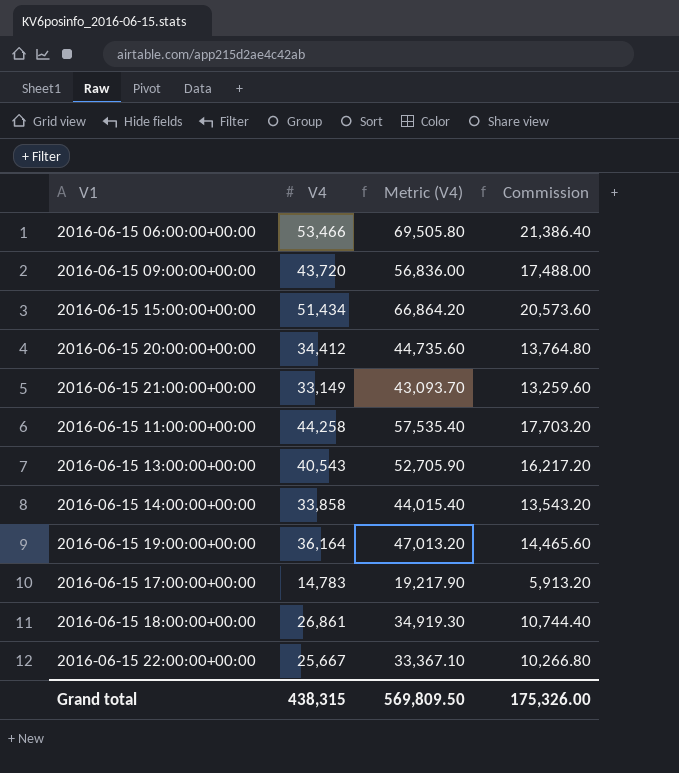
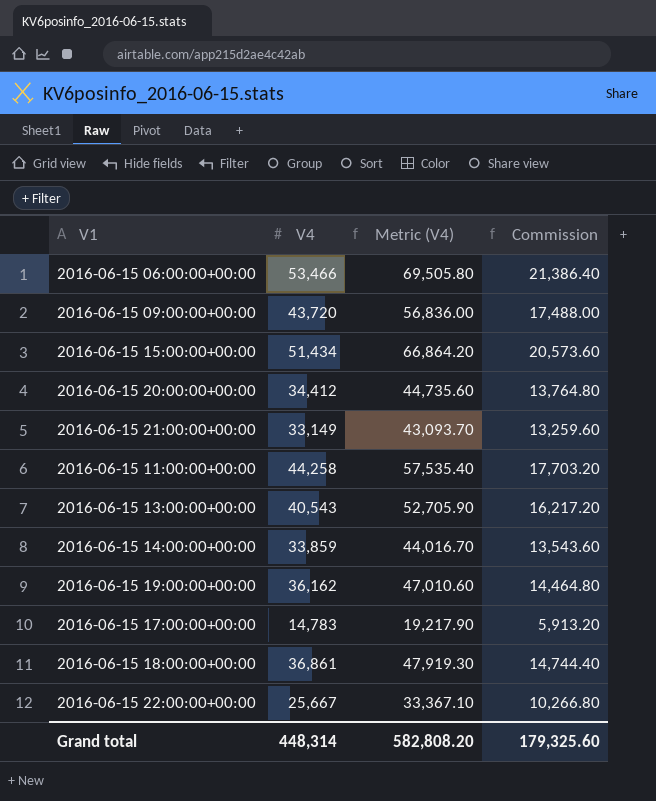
2016-06-15 14:00:00+00:00 | V4: 33,858 -> 33,859
2016-06-15 14:00:00+00:00 | Metric (V4): 44,015.40 -> 44,016.70
2016-06-15 14:00:00+00:00 | Commission: 13,543.20 -> 13,543.60
2016-06-15 19:00:00+00:00 | V4: 36,164 -> 36,162
2016-06-15 19:00:00+00:00 | Metric (V4): 47,013.20 -> 47,010.60
2016-06-15 19:00:00+00:00 | Commission: 14,465.60 -> 14,464.80
2016-06-15 18:00:00+00:00 | V4: 26,861 -> 36,861
2016-06-15 18:00:00+00:00 | Metric (V4): 34,919.30 -> 47,919.30
2016-06-15 18:00:00+00:00 | Commission: 10,744.40 -> 14,744.40
Grand total | V4: 438,315 -> 448,314
Grand total | Metric (V4): 569,809.50 -> 582,808.20
Grand total | Commission: 175,326.00 -> 179,325.60

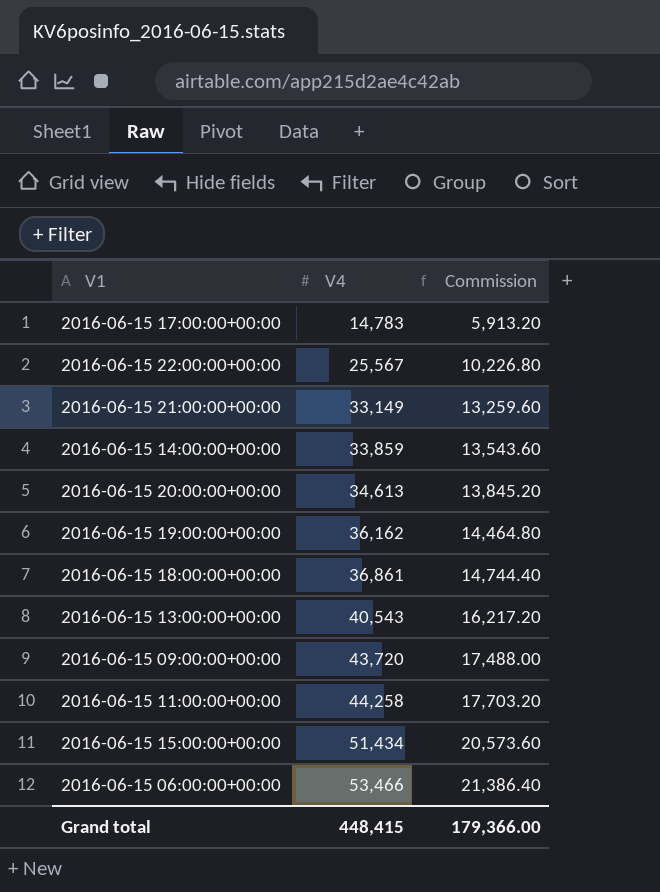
row order: none -> V4 ascending
column Metric (V4) | formula: [V4] * 1.3 -> none
2016-06-15 22:00:00+00:00 | V4: 25,667 -> 25,567
2016-06-15 22:00:00+00:00 | Commission: 10,266.80 -> 10,226.80
2016-06-15 20:00:00+00:00 | V4: 34,412 -> 34,613
2016-06-15 20:00:00+00:00 | Commission: 13,764.80 -> 13,845.20
Grand total | V4: 448,314 -> 448,415
Grand total | Commission: 179,325.60 -> 179,366.00

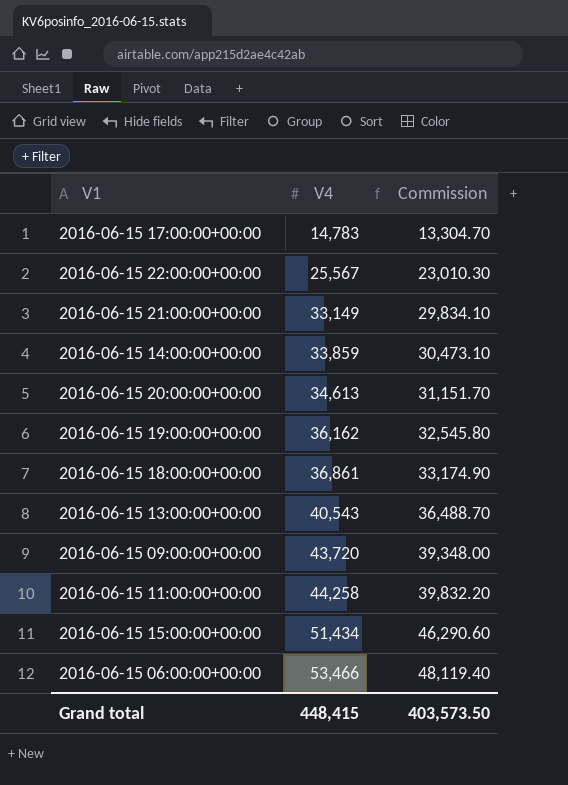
column Commission | formula: [V4] * 0.4 -> [V4] * 0.9
Grand total | Commission: 179,366.00 -> 403,573.50

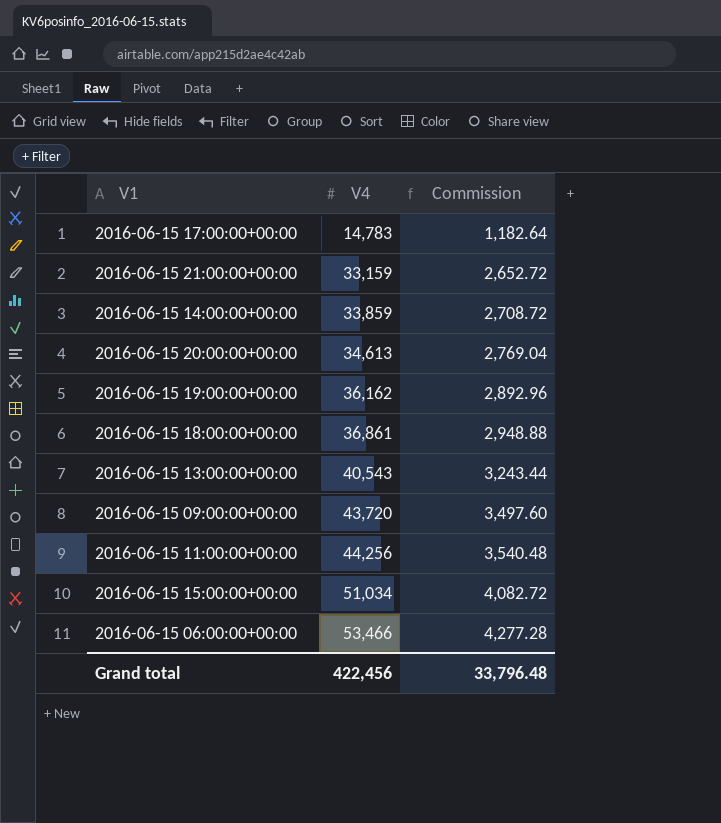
column Commission | formula: [V4] * 0.9 -> [V4] * 0.08
row 2016-06-15 22:00:00+00:00: 25,567 | 23,010.30 -> none
2016-06-15 21:00:00+00:00 | V4: 33,149 -> 33,159
2016-06-15 11:00:00+00:00 | V4: 44,258 -> 44,256
2016-06-15 15:00:00+00:00 | V4: 51,434 -> 51,034
Grand total | V4: 448,415 -> 422,456
Grand total | Commission: 403,573.50 -> 33,796.48

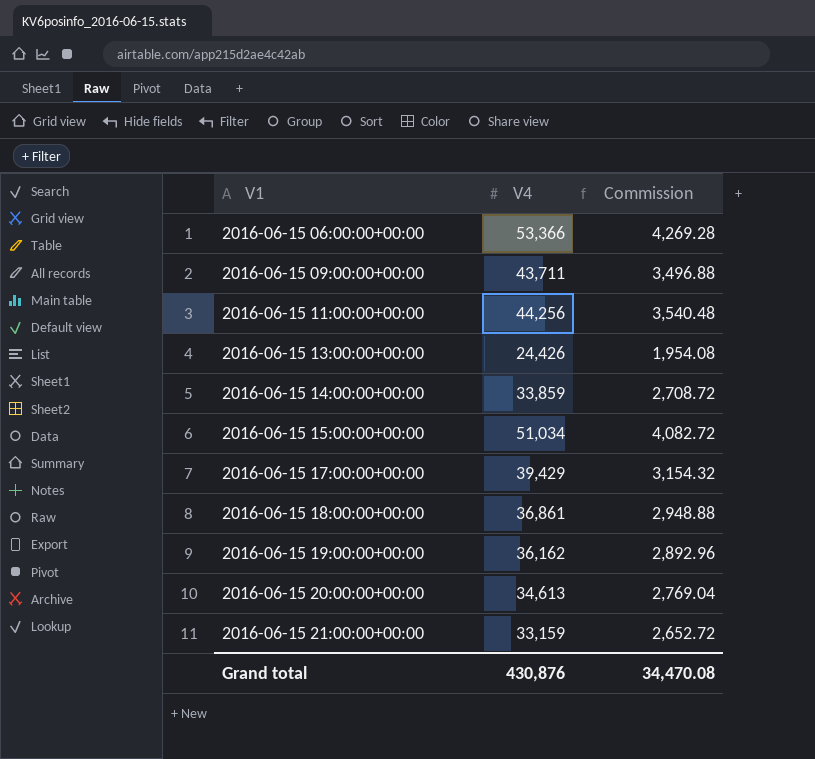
row order: V4 ascending -> V1 ascending
2016-06-15 06:00:00+00:00 | V4: 53,466 -> 53,366
2016-06-15 06:00:00+00:00 | Commission: 4,277.28 -> 4,269.28
2016-06-15 09:00:00+00:00 | V4: 43,720 -> 43,711
2016-06-15 09:00:00+00:00 | Commission: 3,497.60 -> 3,496.88
2016-06-15 13:00:00+00:00 | V4: 40,543 -> 24,426
2016-06-15 13:00:00+00:00 | Commission: 3,243.44 -> 1,954.08
2016-06-15 17:00:00+00:00 | V4: 14,783 -> 39,429
2016-06-15 17:00:00+00:00 | Commission: 1,182.64 -> 3,154.32
Grand total | V4: 422,456 -> 430,876
Grand total | Commission: 33,796.48 -> 34,470.08

